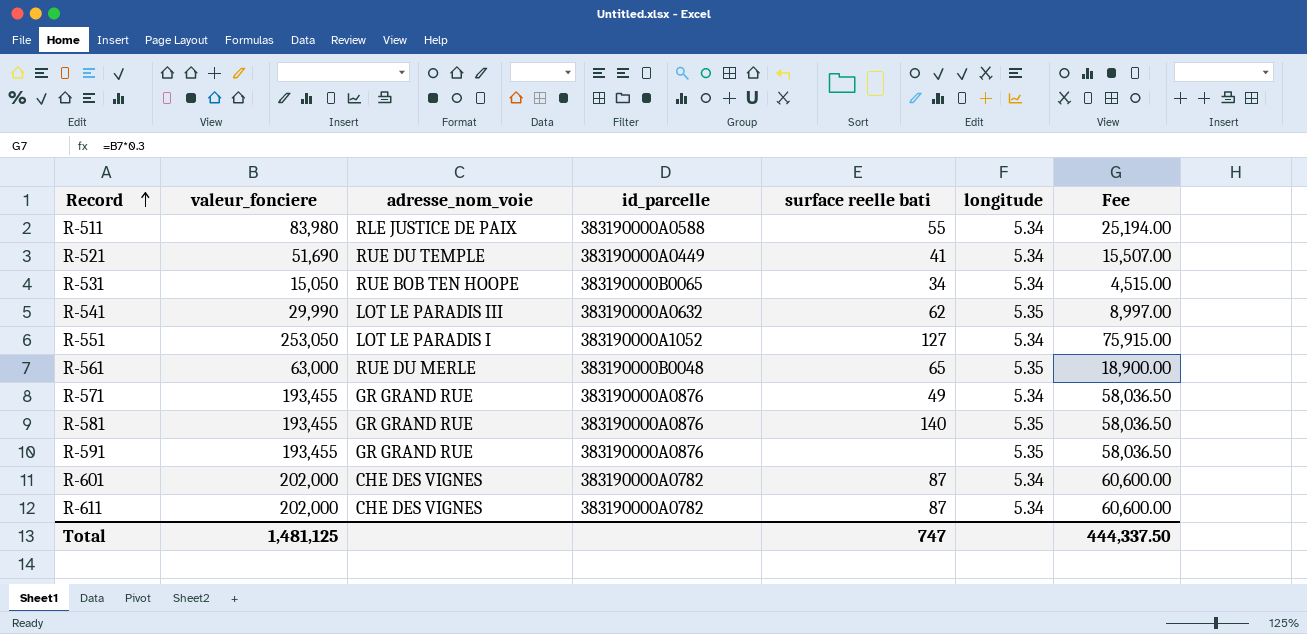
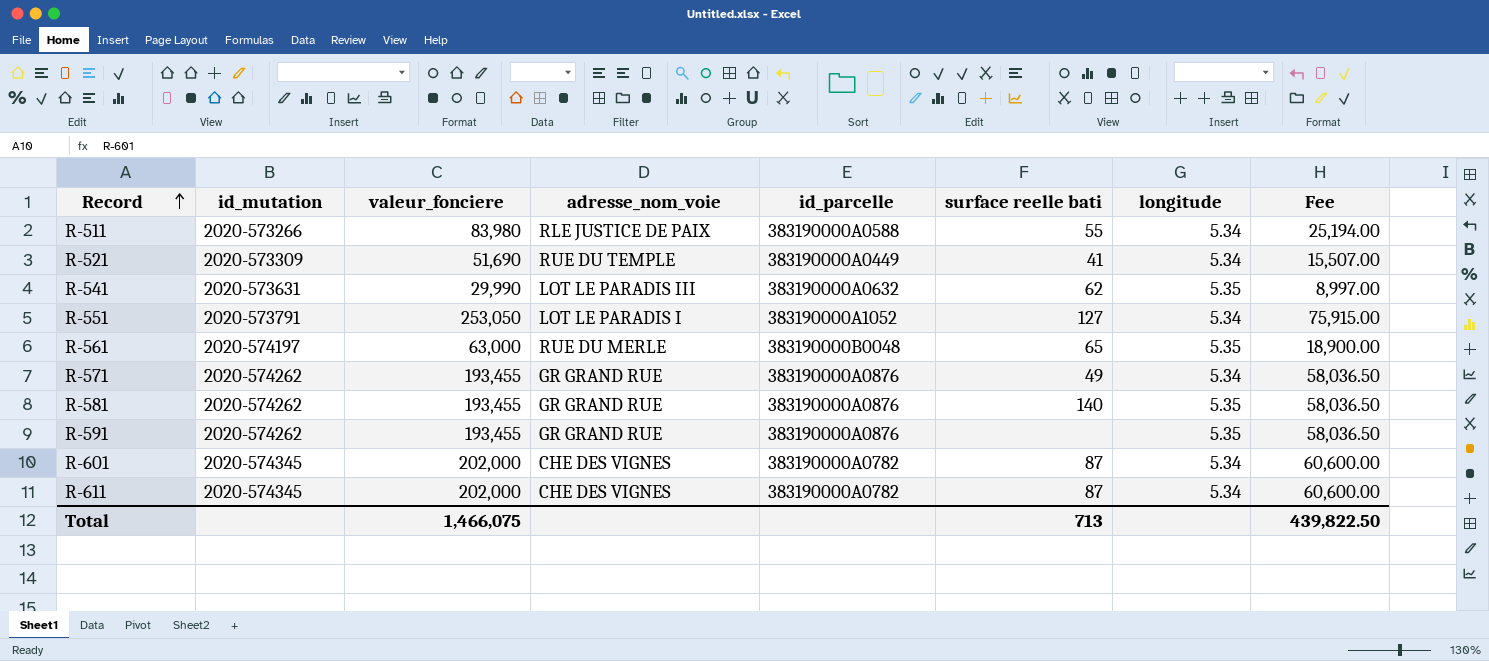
column id_mutation | position: none -> 2
row R-531: 15,050 | RUE BOB TEN HOOPE | 383190000B0065 | 34 | 5.34 | 4,515.00 -> none
Total | valeur_fonciere: 1,481,125 -> 1,466,075
Total | surface reelle bati: 747 -> 713
Total | Fee: 444,337.50 -> 439,822.50

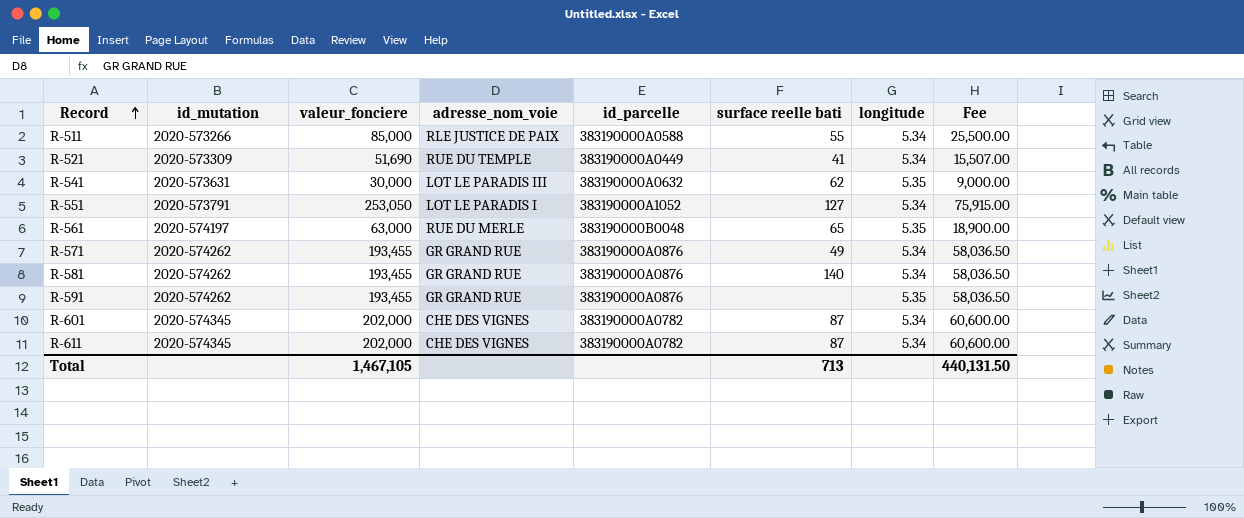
R-511 | valeur_fonciere: 83,980 -> 85,000
R-511 | Fee: 25,194.00 -> 25,500.00
R-541 | valeur_fonciere: 29,990 -> 30,000
R-541 | Fee: 8,997.00 -> 9,000.00
R-581 | longitude: 5.35 -> 5.34
Total | valeur_fonciere: 1,466,075 -> 1,467,105
Total | Fee: 439,822.50 -> 440,131.50

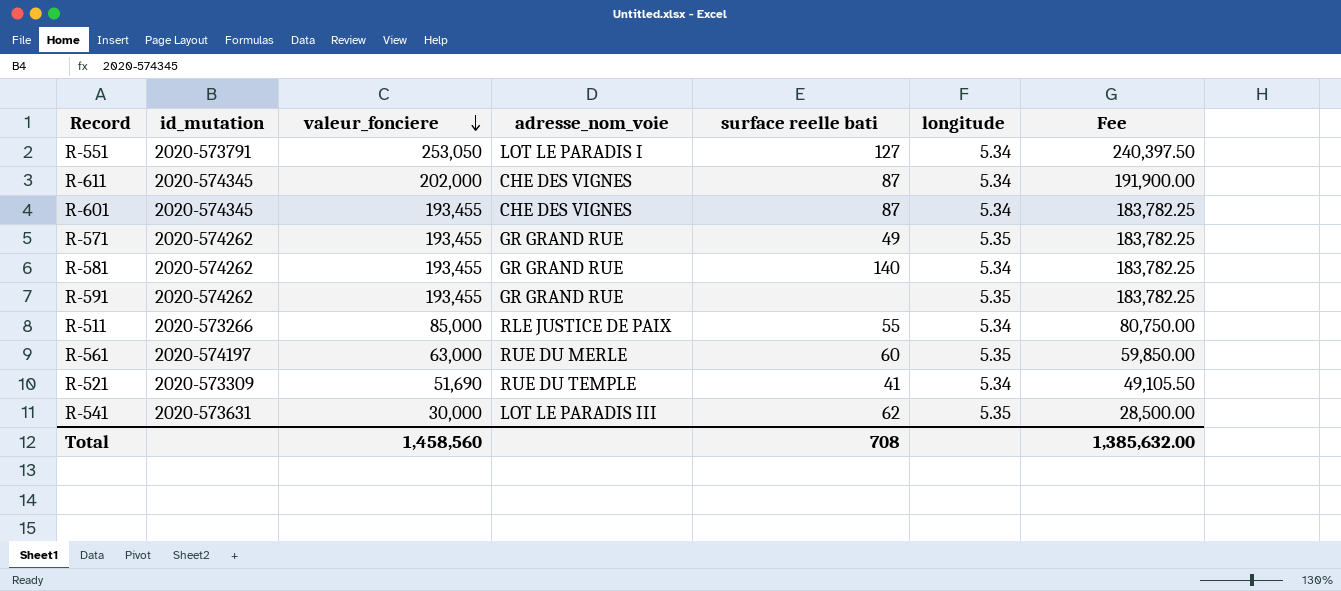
row order: Record ascending -> valeur_fonciere descending
column id_parcelle | position: 5 -> none
column Fee | formula: [valeur_fonciere] * 0.3 -> [valeur_fonciere] * 0.95
R-601 | valeur_fonciere: 202,000 -> 193,455
R-571 | longitude: 5.34 -> 5.35
R-561 | surface reelle bati: 65 -> 60
Total | valeur_fonciere: 1,467,105 -> 1,458,560
Total | surface reelle bati: 713 -> 708
Total | Fee: 440,131.50 -> 1,385,632.00

